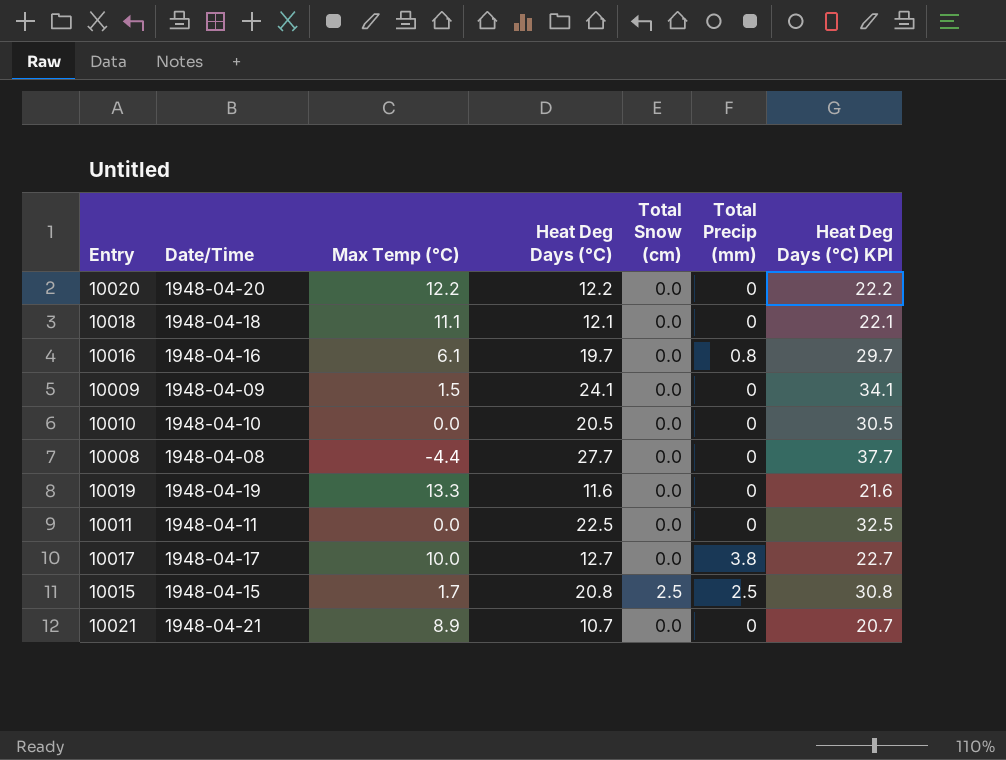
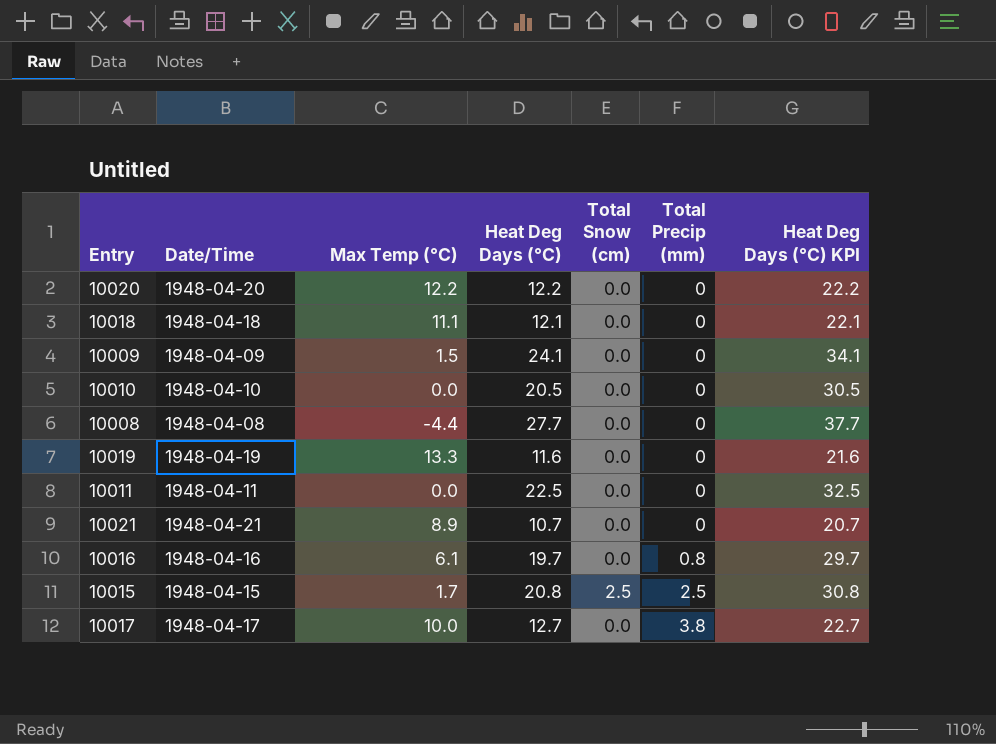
row order: none -> Total Precip (mm) ascending

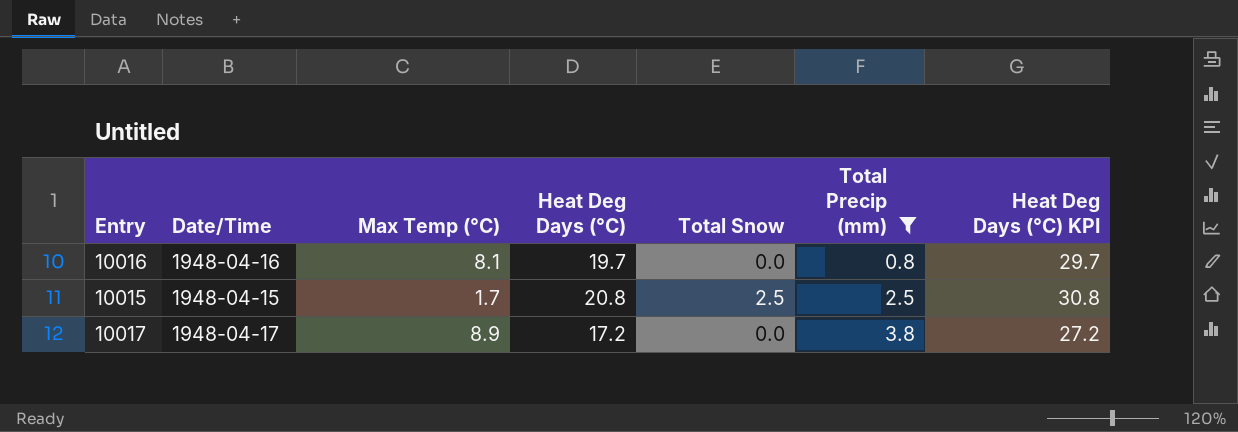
filter: none -> Total Precip (mm) != 0
column name: Total Snow (cm) -> Total Snow
10016 | Max Temp (°C): 6.1 -> 8.1
10017 | Max Temp (°C): 10.0 -> 8.9
10017 | Heat Deg Days (°C): 12.7 -> 17.2
10017 | Heat Deg Days (°C) KPI: 22.7 -> 27.2

